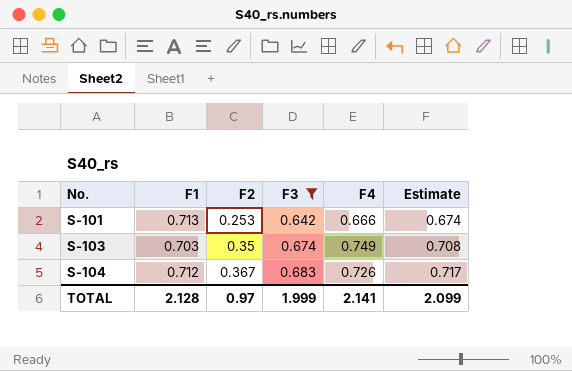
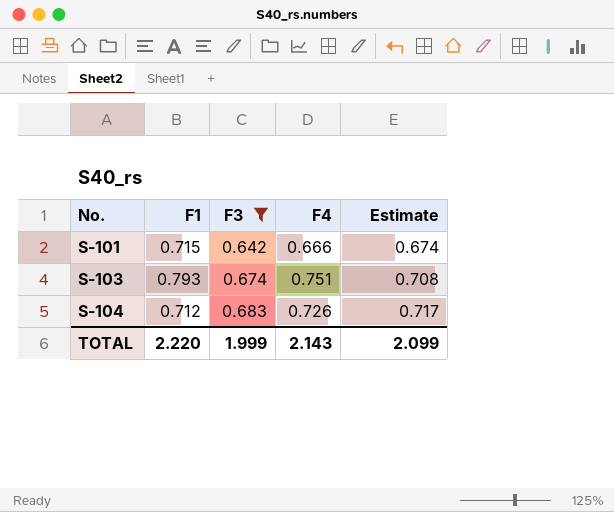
column F2 | position: 3 -> none
S-101 | F1: 0.713 -> 0.715
S-103 | F1: 0.703 -> 0.793
S-103 | F4: 0.749 -> 0.751
TOTAL | F1: 2.128 -> 2.220
TOTAL | F4: 2.141 -> 2.143

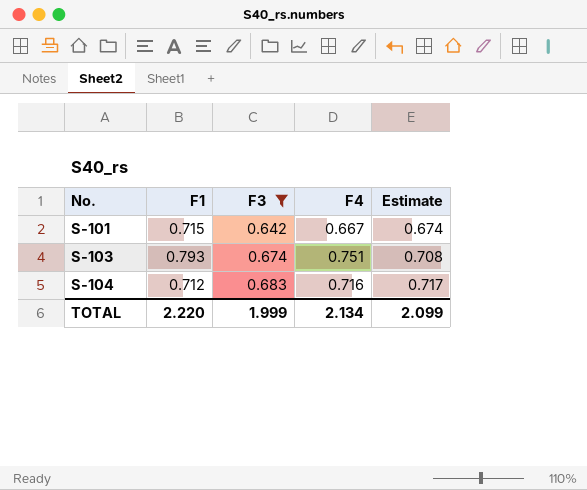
S-101 | F4: 0.666 -> 0.667
S-104 | F4: 0.726 -> 0.716
TOTAL | F4: 2.143 -> 2.134

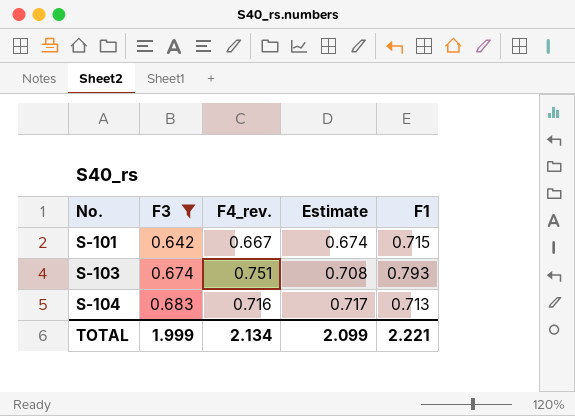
column name: F4 -> F4_rev.
column F1 | position: 2 -> 5
S-104 | F1: 0.712 -> 0.713
TOTAL | F1: 2.220 -> 2.221

